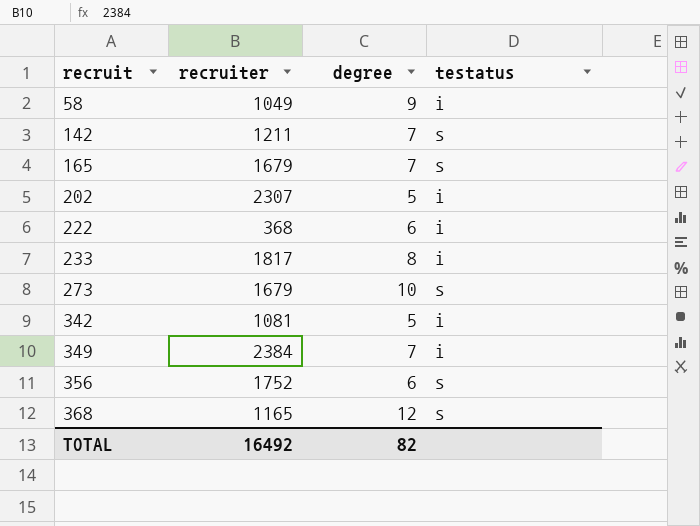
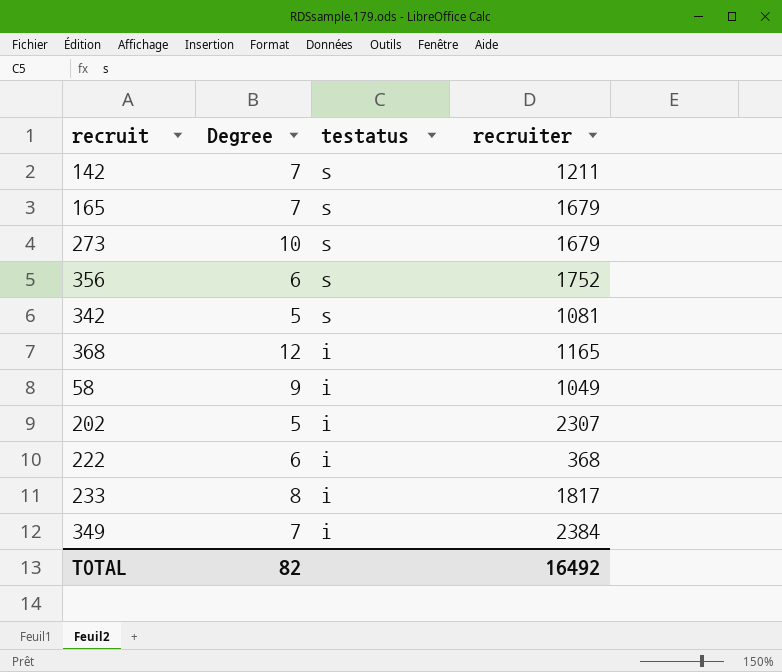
row order: recruit ascending -> testatus descending
column name: degree -> Degree
column recruiter | position: 2 -> 4
342 | testatus: i -> s
368 | testatus: s -> i

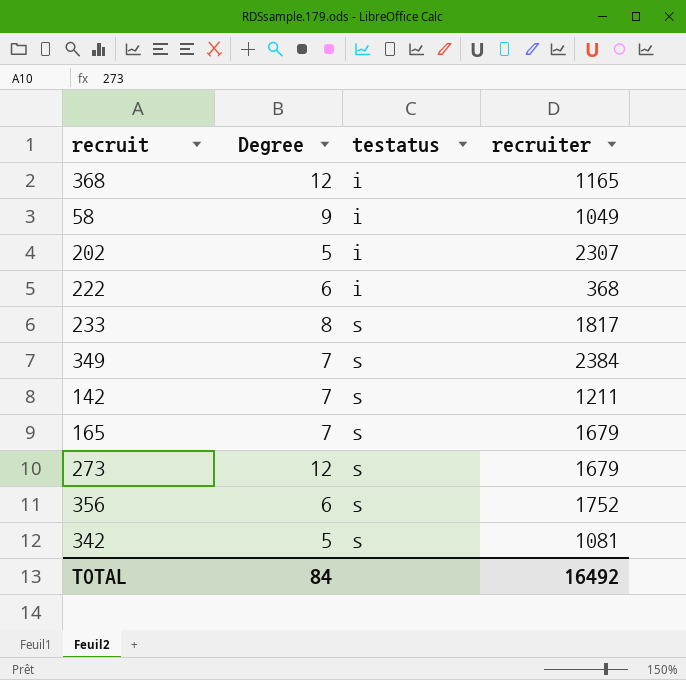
row order: testatus descending -> testatus ascending
233 | testatus: i -> s
349 | testatus: i -> s
273 | Degree: 10 -> 12
TOTAL | Degree: 82 -> 84

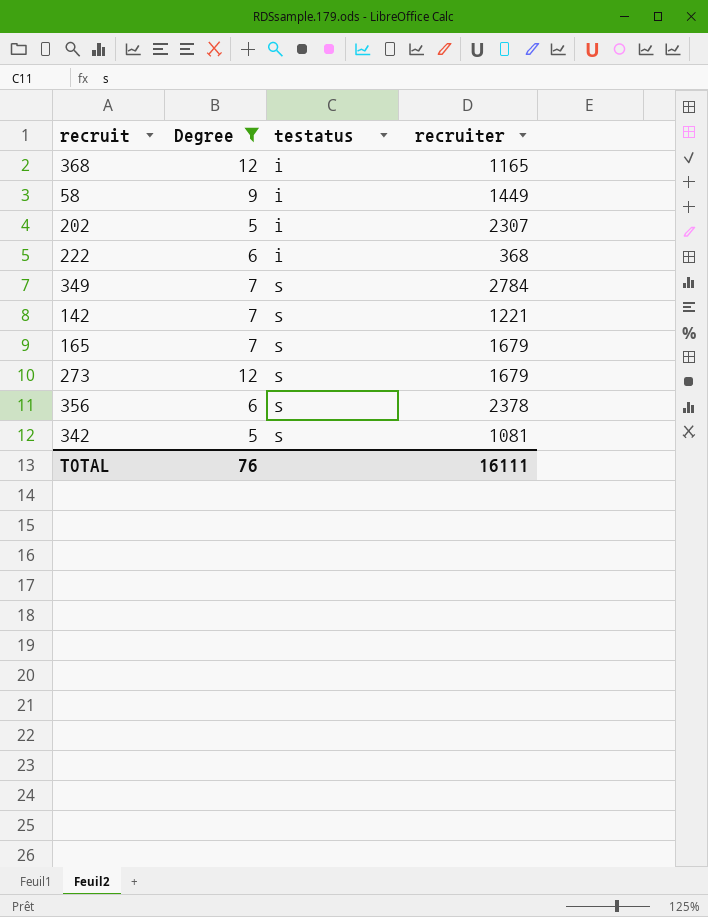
filter: none -> Degree != 8
58 | recruiter: 1049 -> 1449
349 | recruiter: 2384 -> 2784
142 | recruiter: 1211 -> 1221
356 | recruiter: 1752 -> 2378
TOTAL | Degree: 84 -> 76
TOTAL | recruiter: 16492 -> 16111

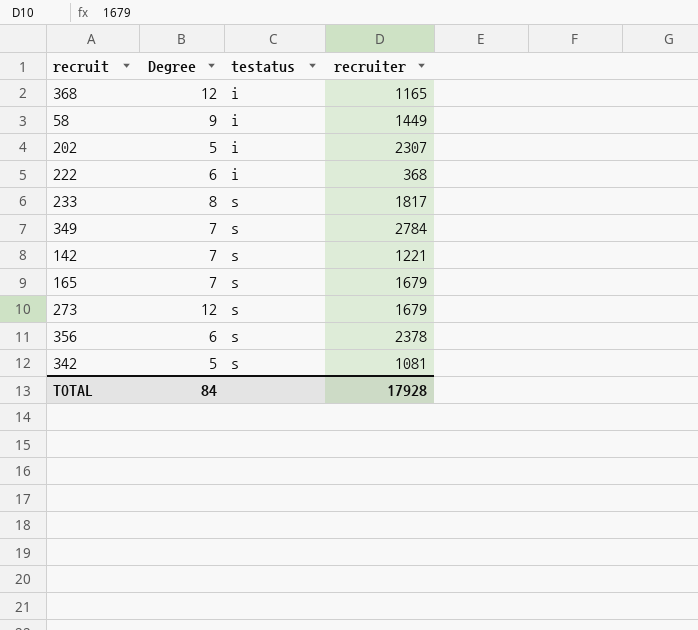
filter: Degree != 8 -> none
TOTAL | Degree: 76 -> 84
TOTAL | recruiter: 16111 -> 17928

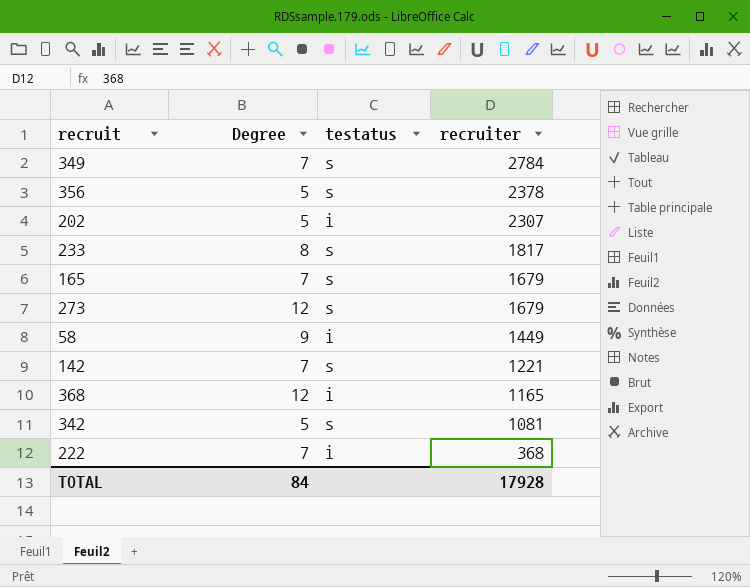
row order: testatus ascending -> recruiter descending
356 | Degree: 6 -> 5
222 | Degree: 6 -> 7

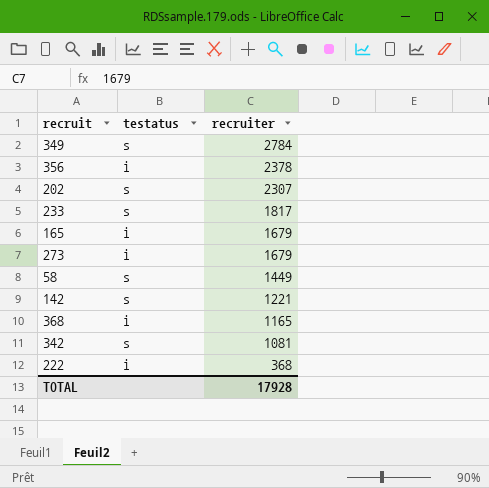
column Degree | position: 2 -> none
356 | testatus: s -> i
202 | testatus: i -> s
165 | testatus: s -> i
273 | testatus: s -> i
58 | testatus: i -> s

